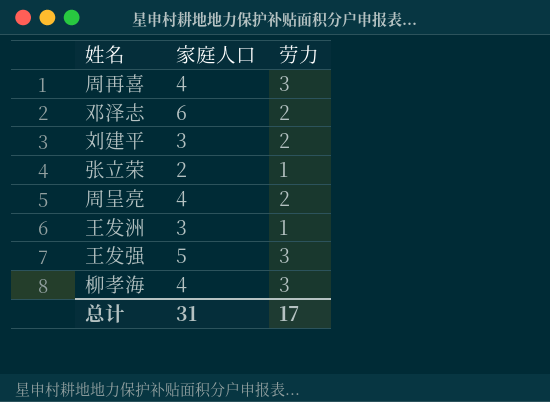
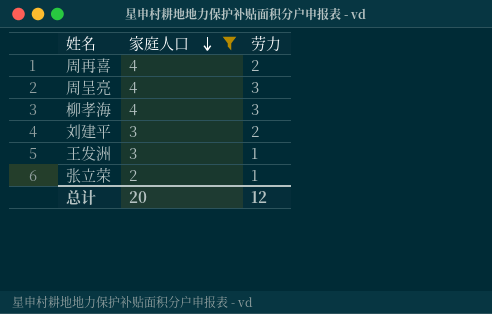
filter: none -> 家庭人口 <= 4
row order: none -> 家庭人口 descending
周再喜 | 劳力: 3 -> 2
周呈亮 | 劳力: 2 -> 3
总计 | 家庭人口: 31 -> 20
总计 | 劳力: 17 -> 12

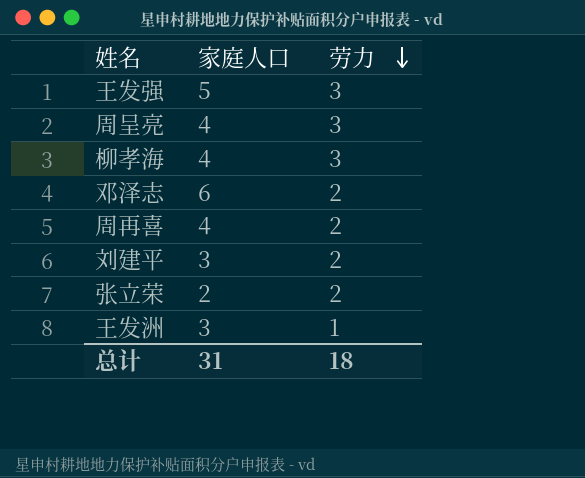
filter: 家庭人口 <= 4 -> none
row order: 家庭人口 descending -> 劳力 descending
张立荣 | 劳力: 1 -> 2
总计 | 家庭人口: 20 -> 31
总计 | 劳力: 12 -> 18

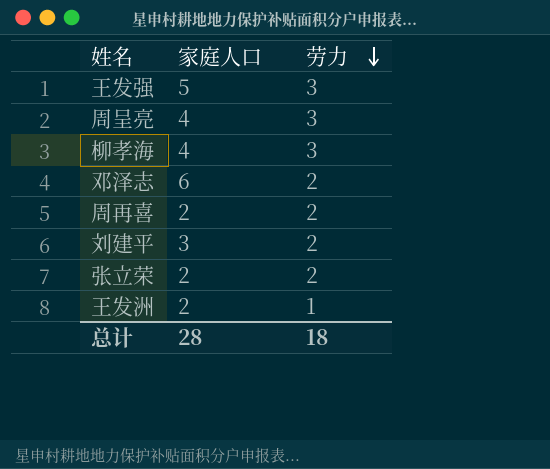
周再喜 | 家庭人口: 4 -> 2
王发洲 | 家庭人口: 3 -> 2
总计 | 家庭人口: 31 -> 28

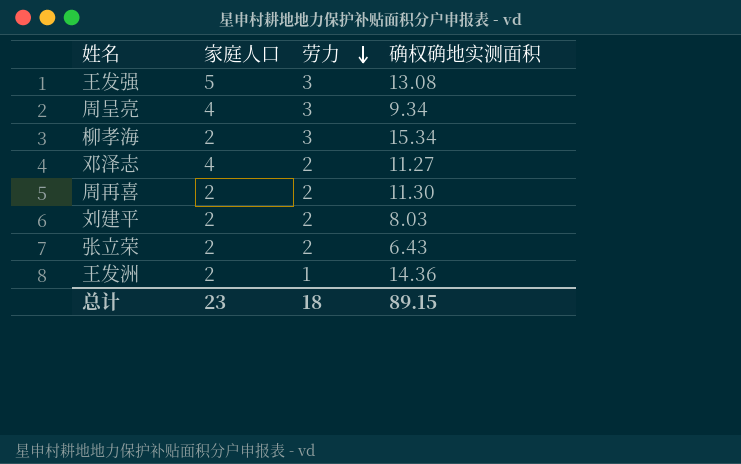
column 确权确地实测面积 | position: none -> 4
柳孝海 | 家庭人口: 4 -> 2
邓泽志 | 家庭人口: 6 -> 4
刘建平 | 家庭人口: 3 -> 2
总计 | 家庭人口: 28 -> 23

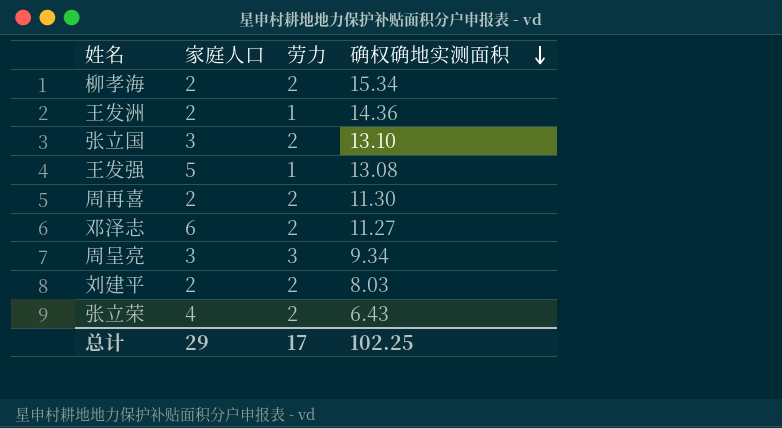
row order: 劳力 descending -> 确权确地实测面积 descending
柳孝海 | 劳力: 3 -> 2
row 张立国: none -> 3 | 2 | 13.10
王发强 | 劳力: 3 -> 1
邓泽志 | 家庭人口: 4 -> 6
周呈亮 | 家庭人口: 4 -> 3
张立荣 | 家庭人口: 2 -> 4
总计 | 家庭人口: 23 -> 29
总计 | 劳力: 18 -> 17
总计 | 确权确地实测面积: 89.15 -> 102.25

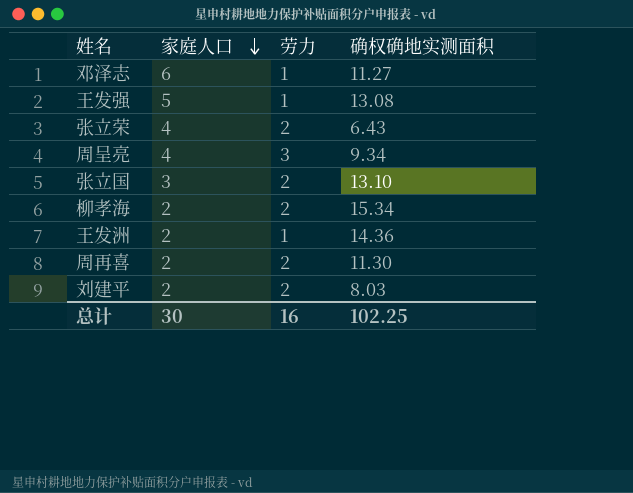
row order: 确权确地实测面积 descending -> 家庭人口 descending
邓泽志 | 劳力: 2 -> 1
周呈亮 | 家庭人口: 3 -> 4
总计 | 家庭人口: 29 -> 30
总计 | 劳力: 17 -> 16

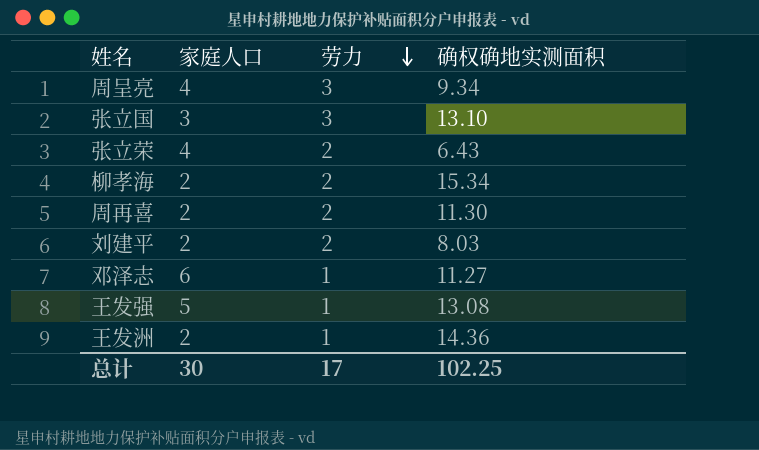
row order: 家庭人口 descending -> 劳力 descending
张立国 | 劳力: 2 -> 3
总计 | 劳力: 16 -> 17

